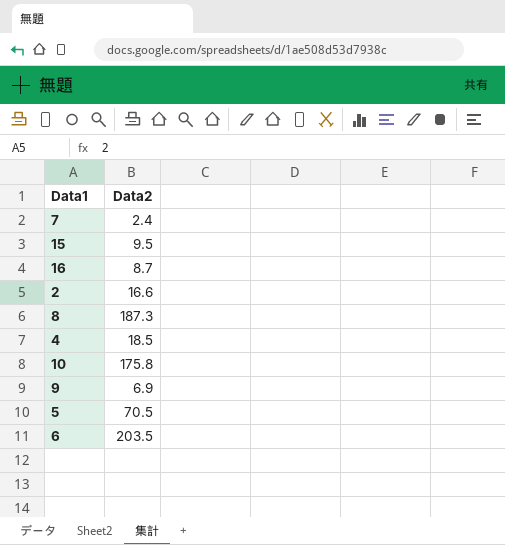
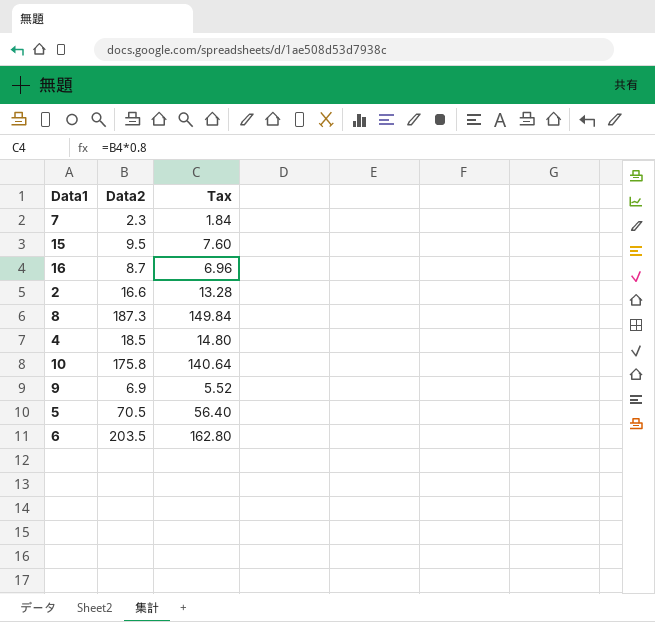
column Tax | formula: none -> [Data2] * 0.8
7 | Data2: 2.4 -> 2.3

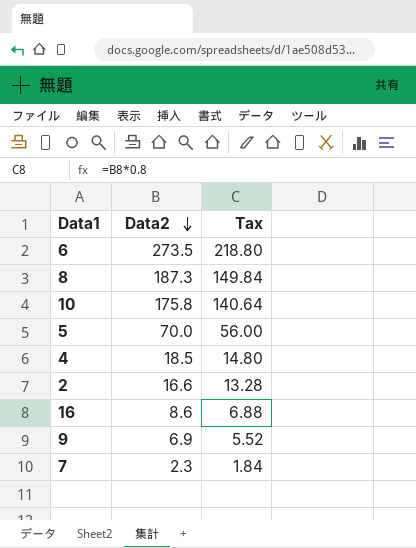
row order: none -> Data2 descending
row 15: 9.5 | 7.60 -> none
6 | Data2: 203.5 -> 273.5
6 | Tax: 162.80 -> 218.80
5 | Data2: 70.5 -> 70.0
5 | Tax: 56.40 -> 56.00
16 | Data2: 8.7 -> 8.6
16 | Tax: 6.96 -> 6.88

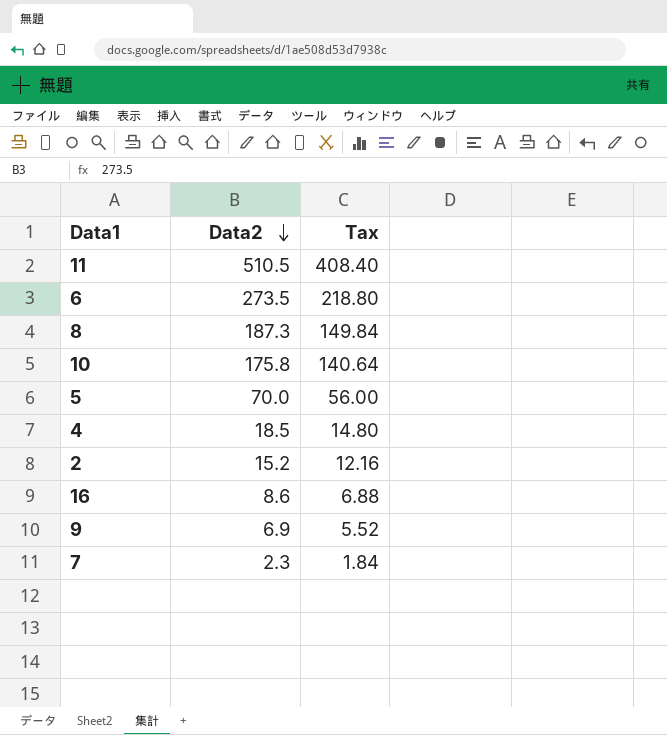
row 11: none -> 510.5 | 408.40
2 | Data2: 16.6 -> 15.2
2 | Tax: 13.28 -> 12.16

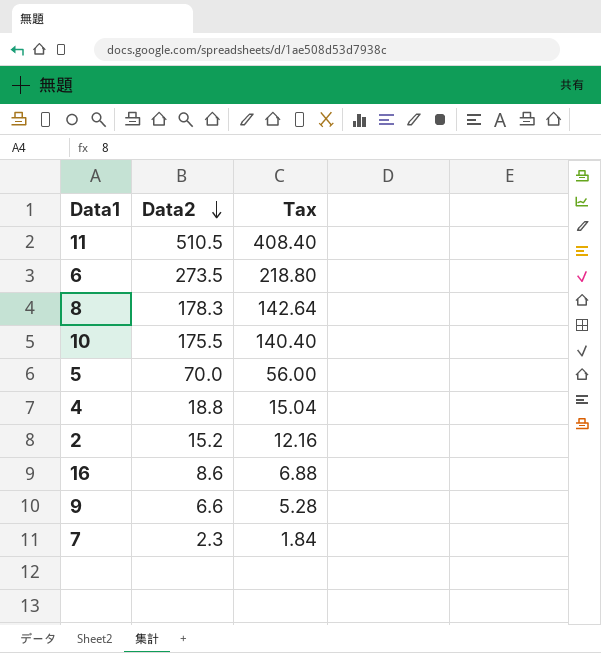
8 | Data2: 187.3 -> 178.3
8 | Tax: 149.84 -> 142.64
10 | Data2: 175.8 -> 175.5
10 | Tax: 140.64 -> 140.40
4 | Data2: 18.5 -> 18.8
4 | Tax: 14.80 -> 15.04
9 | Data2: 6.9 -> 6.6
9 | Tax: 5.52 -> 5.28

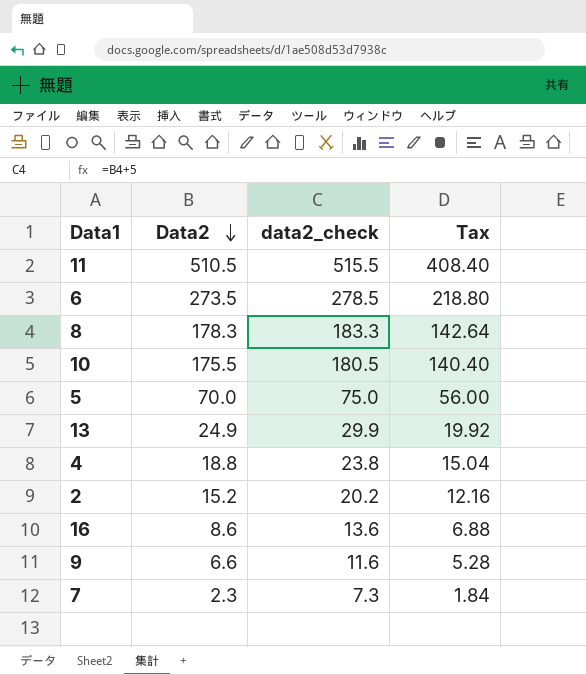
column data2_check | formula: none -> [Data2] + 5
row 13: none -> 24.9 | 29.9 | 19.92

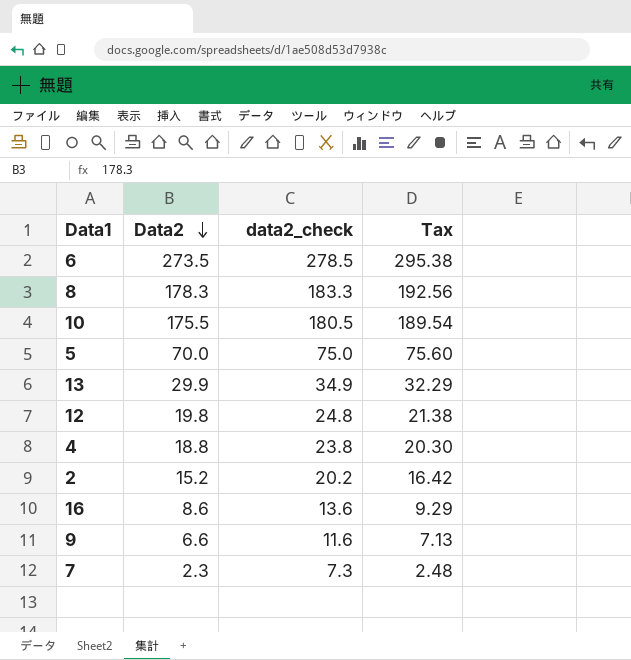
column Tax | formula: [Data2] * 0.8 -> [Data2] * 1.08
row 11: 510.5 | 515.5 | 408.40 -> none
13 | Data2: 24.9 -> 29.9
13 | data2_check: 29.9 -> 34.9
row 12: none -> 19.8 | 24.8 | 21.38

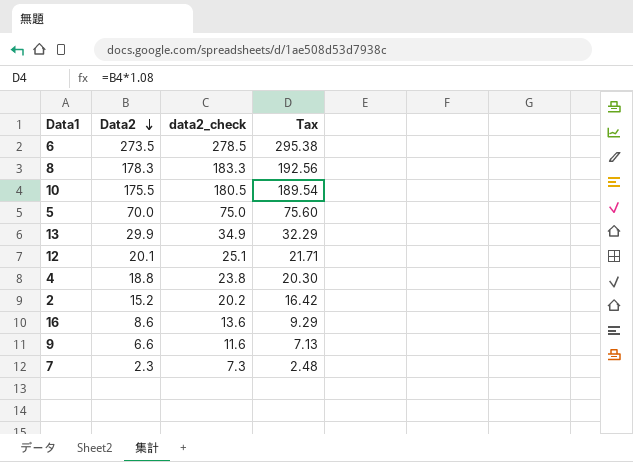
12 | Data2: 19.8 -> 20.1
12 | data2_check: 24.8 -> 25.1
12 | Tax: 21.38 -> 21.71

